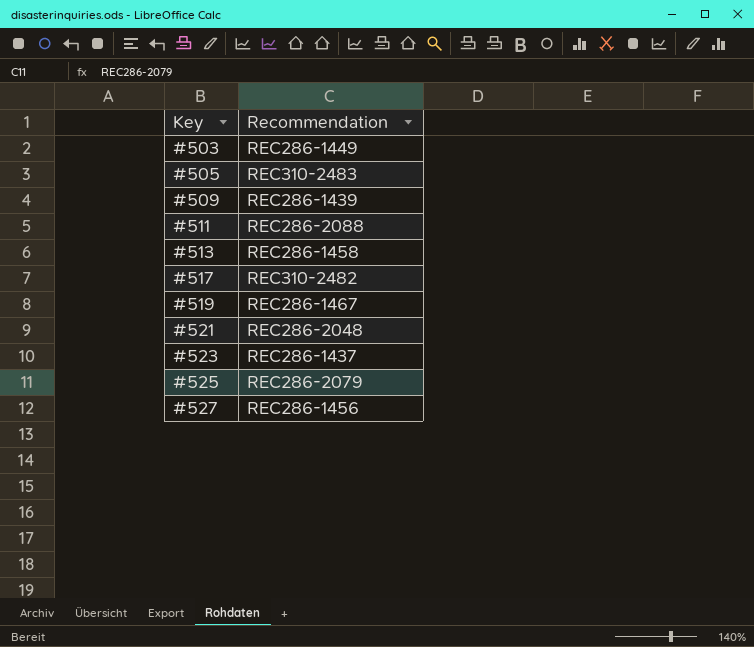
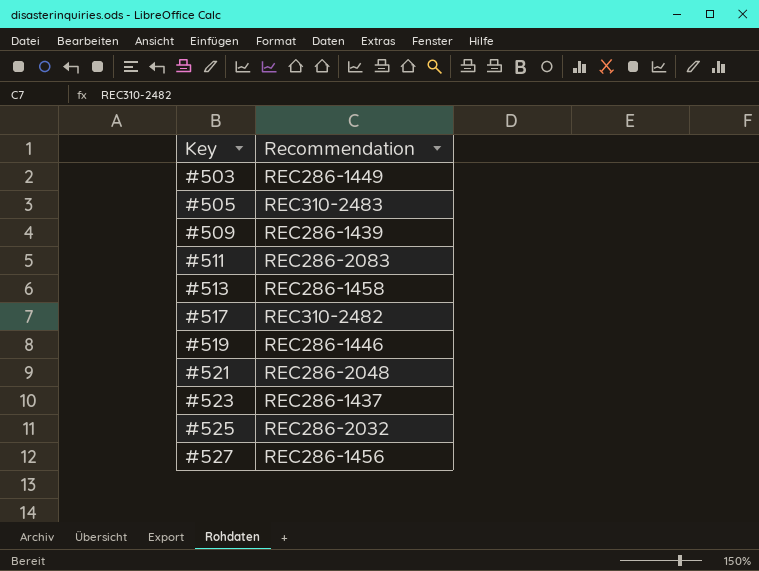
#511 | Recommendation: REC286-2088 -> REC286-2083
#519 | Recommendation: REC286-1467 -> REC286-1446
#525 | Recommendation: REC286-2079 -> REC286-2032

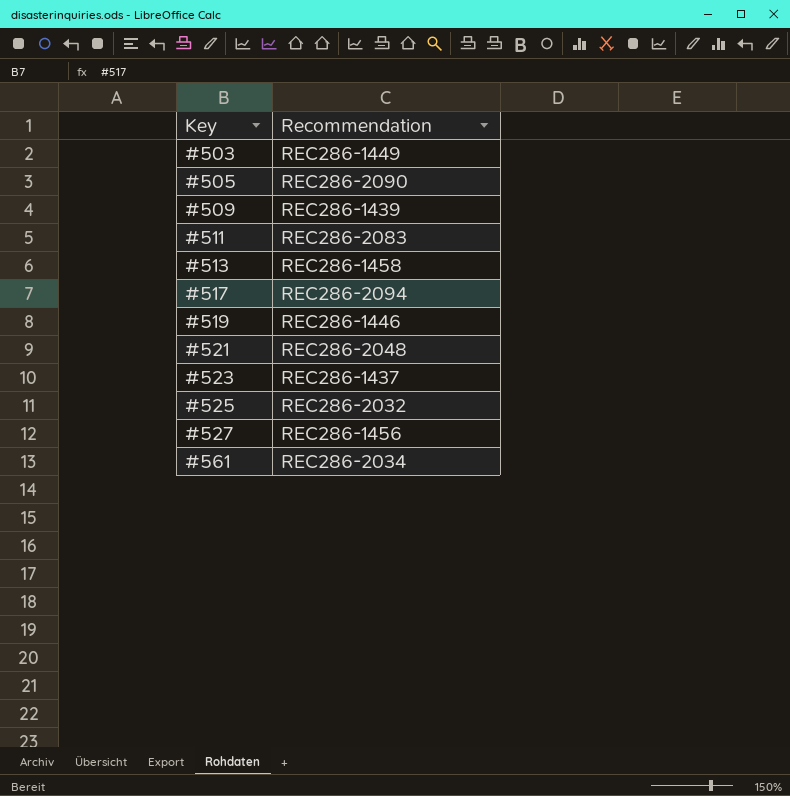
#505 | Recommendation: REC310-2483 -> REC286-2090
#517 | Recommendation: REC310-2482 -> REC286-2094
row #561: none -> REC286-2034

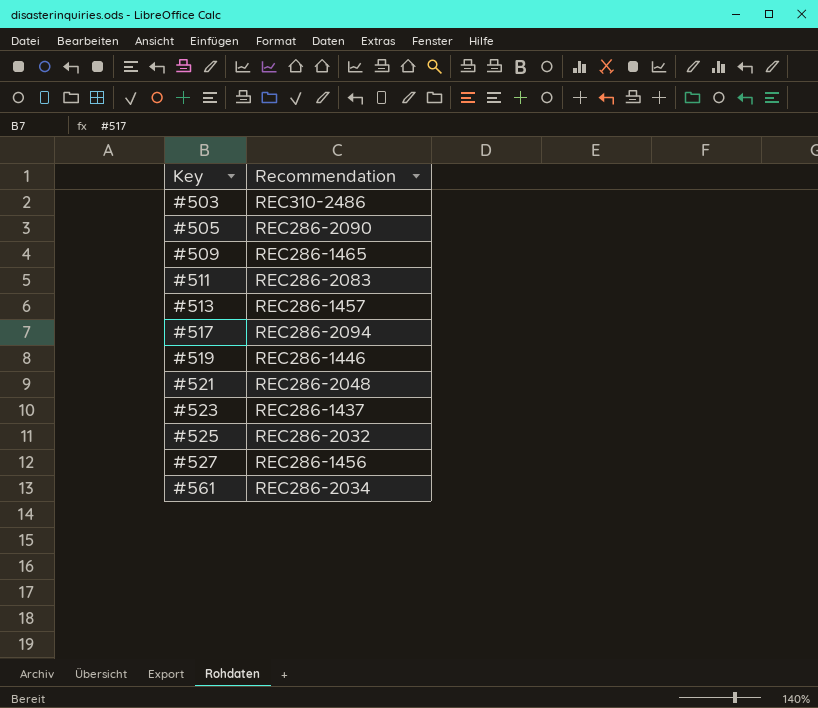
#503 | Recommendation: REC286-1449 -> REC310-2486
#509 | Recommendation: REC286-1439 -> REC286-1465
#513 | Recommendation: REC286-1458 -> REC286-1457

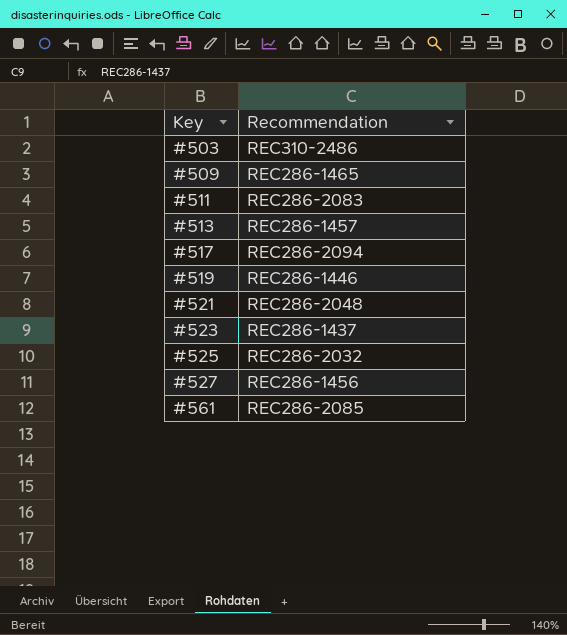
row #505: REC286-2090 -> none
#561 | Recommendation: REC286-2034 -> REC286-2085

